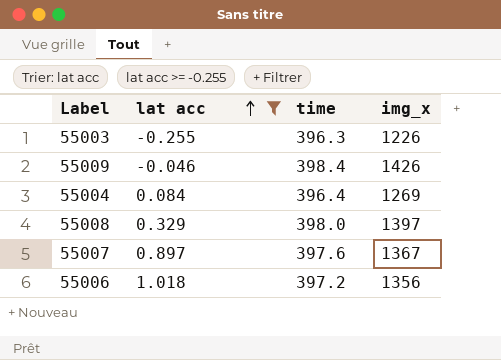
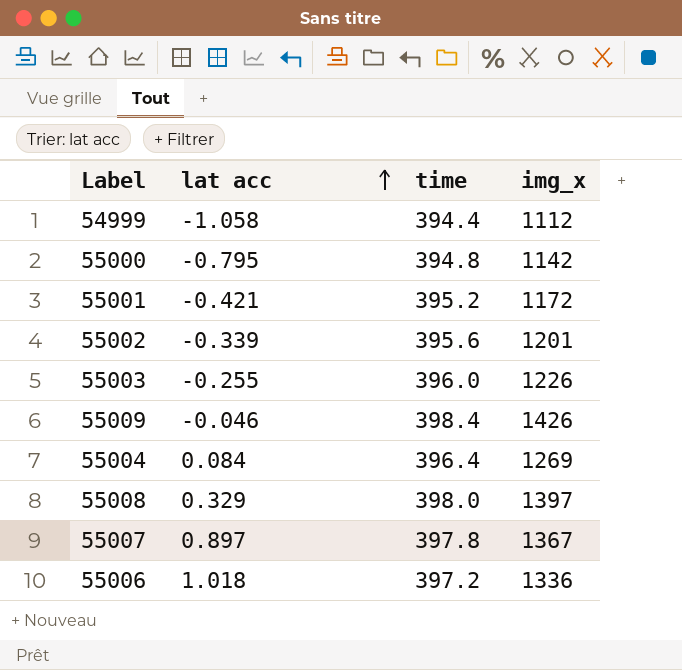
filter: lat acc >= -0.255 -> none
55003 | time: 396.3 -> 396.0
55007 | time: 397.6 -> 397.8
55006 | img_x: 1356 -> 1336

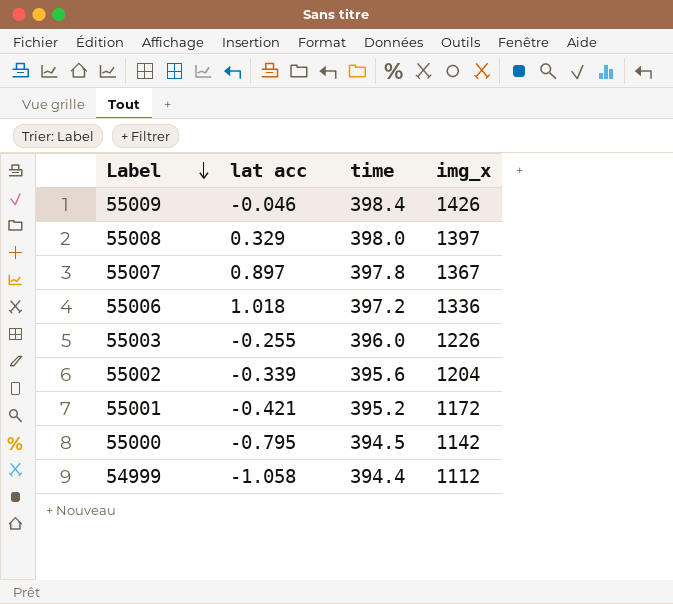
row order: lat acc ascending -> Label descending
row 55004: 0.084 | 396.4 | 1269 -> none
55002 | img_x: 1201 -> 1204
55000 | time: 394.8 -> 394.5

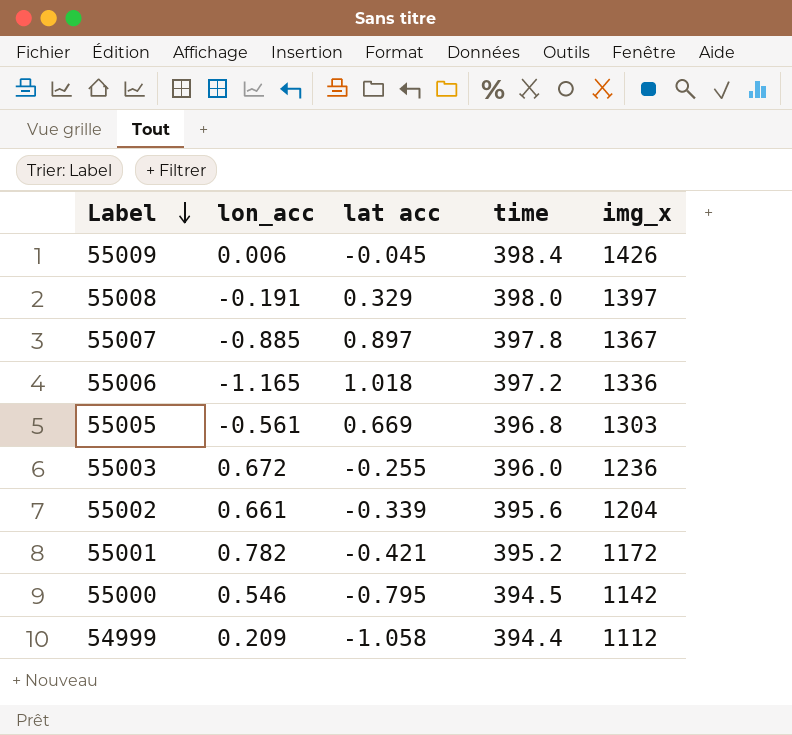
column lon_acc | position: none -> 2
55009 | lat acc: -0.046 -> -0.045
row 55005: none -> -0.561 | 0.669 | 396.8 | 1303
55003 | img_x: 1226 -> 1236

